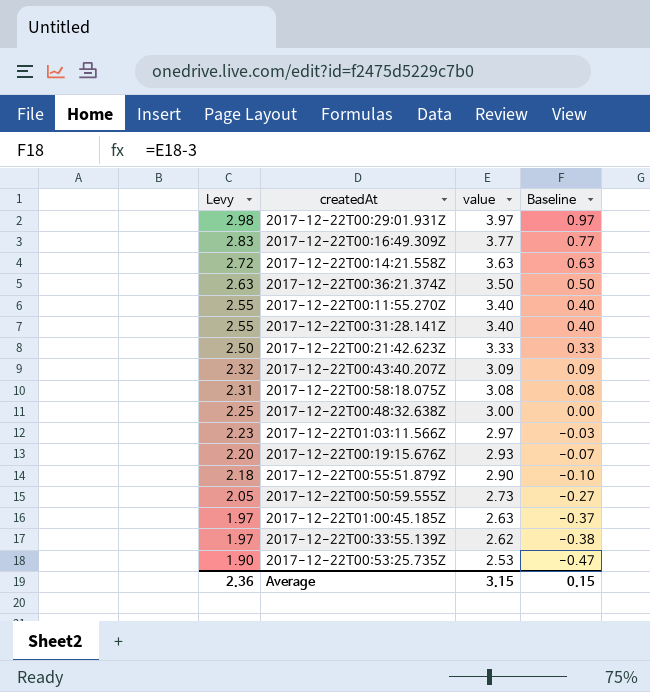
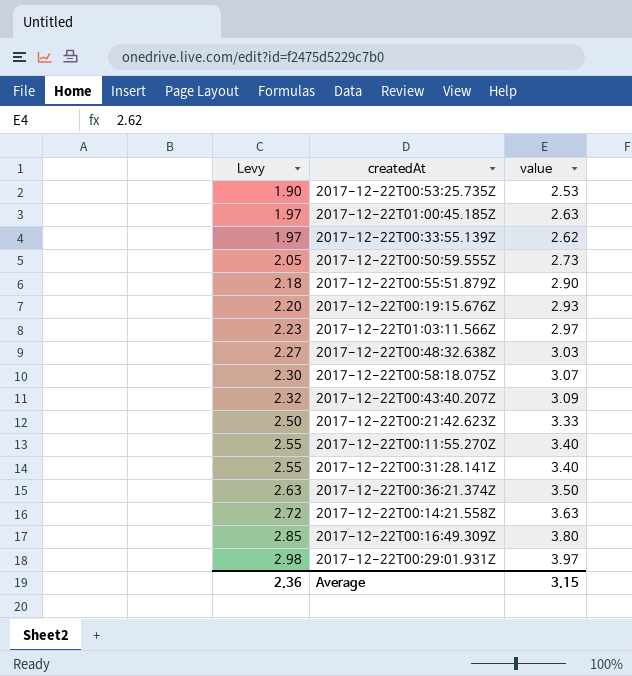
row order: Levy descending -> Levy ascending
column Baseline | formula: [value] - 3 -> none
2017-12-22T00:48:32.638Z | Levy: 2.25 -> 2.27
2017-12-22T00:48:32.638Z | value: 3.00 -> 3.03
2017-12-22T00:58:18.075Z | Levy: 2.31 -> 2.30
2017-12-22T00:58:18.075Z | value: 3.08 -> 3.07
2017-12-22T00:16:49.309Z | Levy: 2.83 -> 2.85
2017-12-22T00:16:49.309Z | value: 3.77 -> 3.80

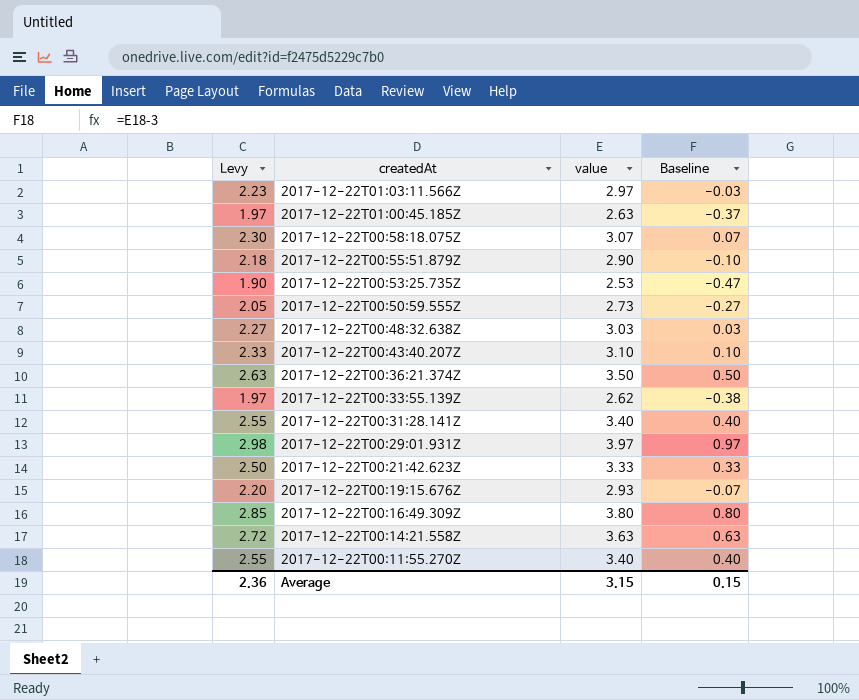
row order: Levy ascending -> createdAt descending
column Baseline | formula: none -> [value] - 3
2017-12-22T00:43:40.207Z | Levy: 2.32 -> 2.33
2017-12-22T00:43:40.207Z | value: 3.09 -> 3.10

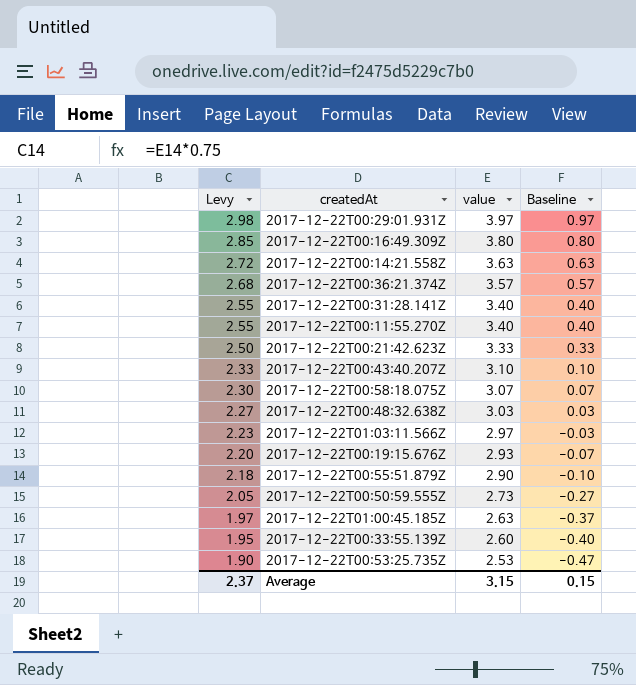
row order: createdAt descending -> Levy descending
2017-12-22T00:36:21.374Z | Levy: 2.63 -> 2.68
2017-12-22T00:36:21.374Z | value: 3.50 -> 3.57
2017-12-22T00:36:21.374Z | Baseline: 0.50 -> 0.57
2017-12-22T00:33:55.139Z | Levy: 1.97 -> 1.95
2017-12-22T00:33:55.139Z | value: 2.62 -> 2.60
2017-12-22T00:33:55.139Z | Baseline: -0.38 -> -0.40
Average | Levy: 2.36 -> 2.37

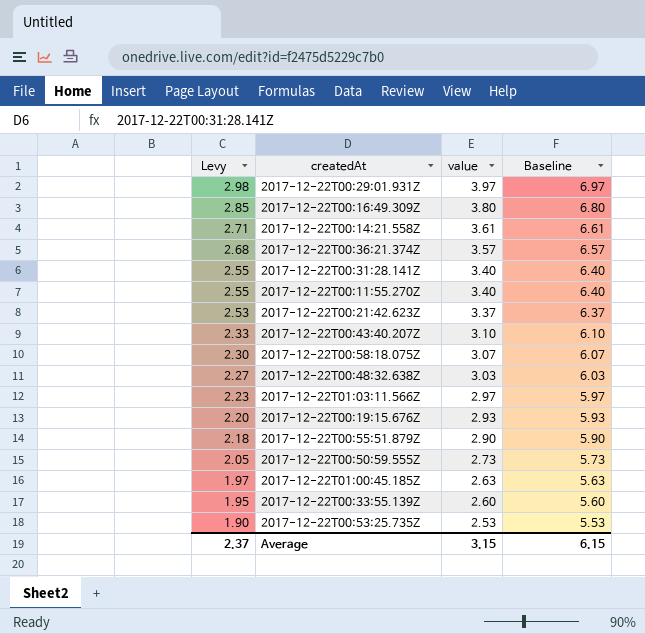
column Baseline | formula: [value] - 3 -> [value] + 3
2017-12-22T00:14:21.558Z | Levy: 2.72 -> 2.71
2017-12-22T00:14:21.558Z | value: 3.63 -> 3.61
2017-12-22T00:21:42.623Z | Levy: 2.50 -> 2.53
2017-12-22T00:21:42.623Z | value: 3.33 -> 3.37
Average | Baseline: 0.15 -> 6.15

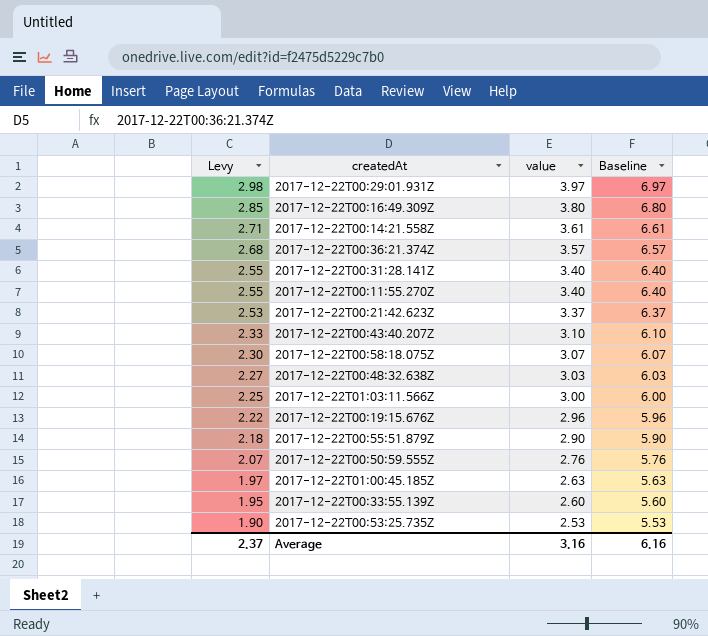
2017-12-22T01:03:11.566Z | Levy: 2.23 -> 2.25
2017-12-22T01:03:11.566Z | value: 2.97 -> 3.00
2017-12-22T01:03:11.566Z | Baseline: 5.97 -> 6.00
2017-12-22T00:19:15.676Z | Levy: 2.20 -> 2.22
2017-12-22T00:19:15.676Z | value: 2.93 -> 2.96
2017-12-22T00:19:15.676Z | Baseline: 5.93 -> 5.96
2017-12-22T00:50:59.555Z | Levy: 2.05 -> 2.07
2017-12-22T00:50:59.555Z | value: 2.73 -> 2.76
2017-12-22T00:50:59.555Z | Baseline: 5.73 -> 5.76
Average | value: 3.15 -> 3.16
Average | Baseline: 6.15 -> 6.16

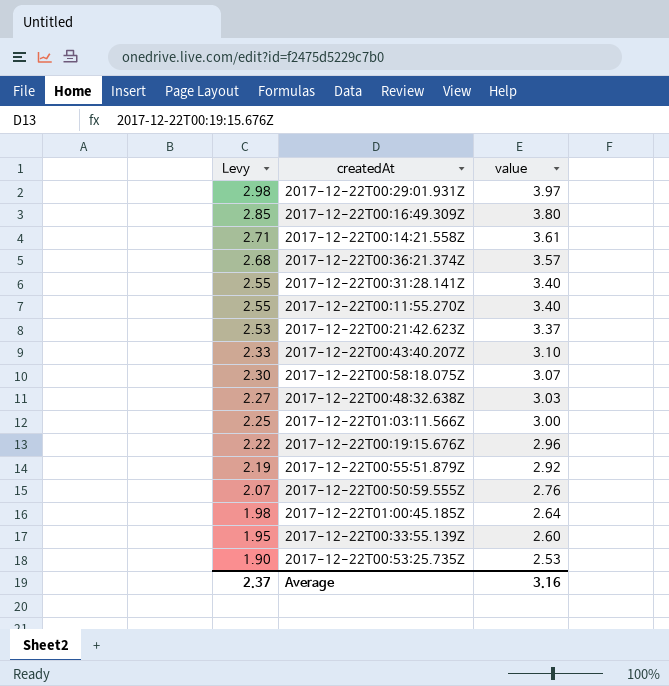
column Baseline | formula: [value] + 3 -> none
2017-12-22T00:55:51.879Z | Levy: 2.18 -> 2.19
2017-12-22T00:55:51.879Z | value: 2.90 -> 2.92
2017-12-22T01:00:45.185Z | Levy: 1.97 -> 1.98
2017-12-22T01:00:45.185Z | value: 2.63 -> 2.64

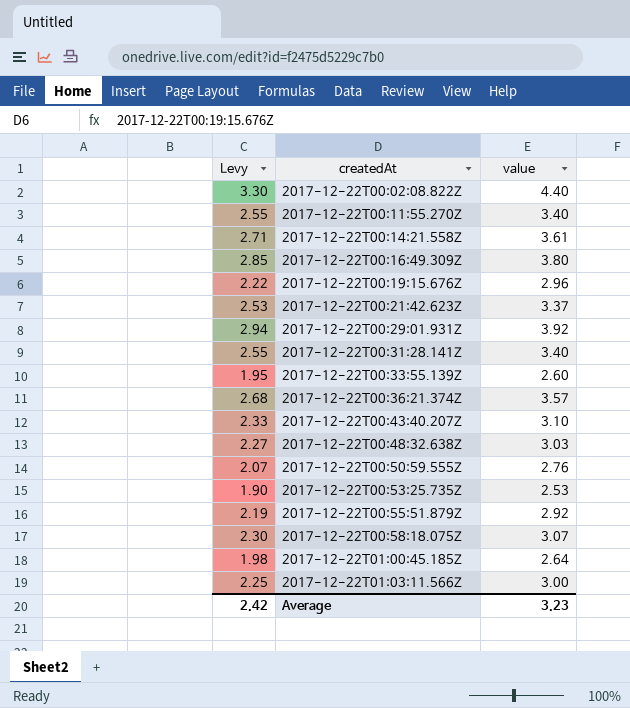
row order: Levy descending -> createdAt ascending
row 2017-12-22T00:02:08.822Z: none -> 3.30 | 4.40
2017-12-22T00:29:01.931Z | Levy: 2.98 -> 2.94
2017-12-22T00:29:01.931Z | value: 3.97 -> 3.92
Average | Levy: 2.37 -> 2.42
Average | value: 3.16 -> 3.23

